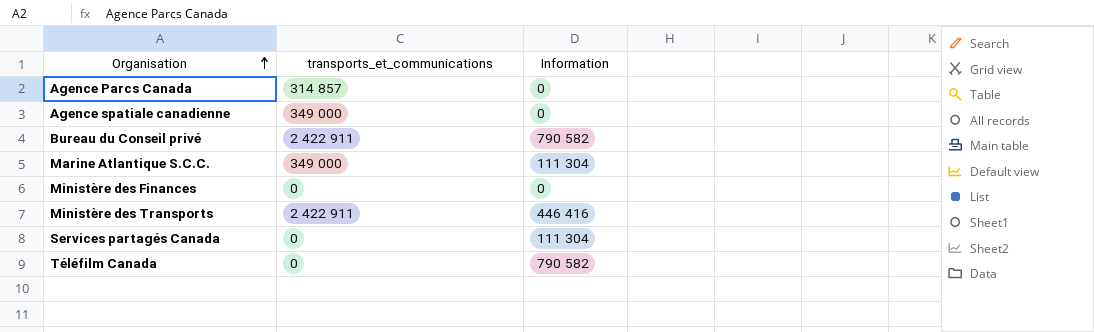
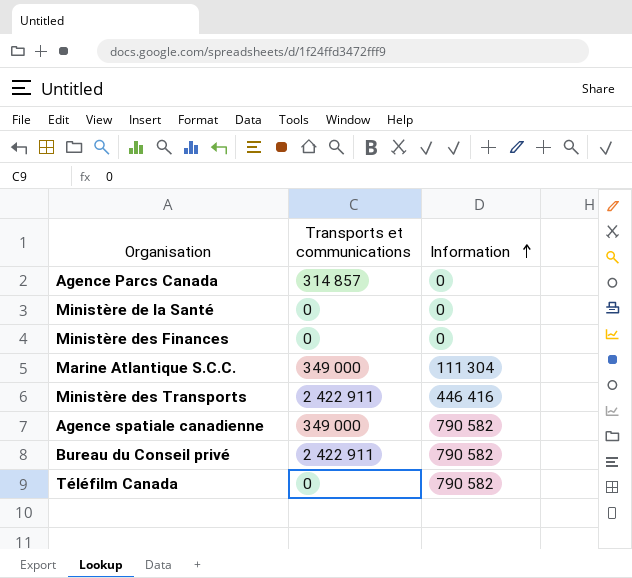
row order: Organisation ascending -> Information ascending
column name: transports_et_communications -> Transports et communications
row Services partagés Canada: 0 | 111 304 -> none
row Ministère de la Santé: none -> 0 | 0
Agence spatiale canadienne | Information: 0 -> 790 582

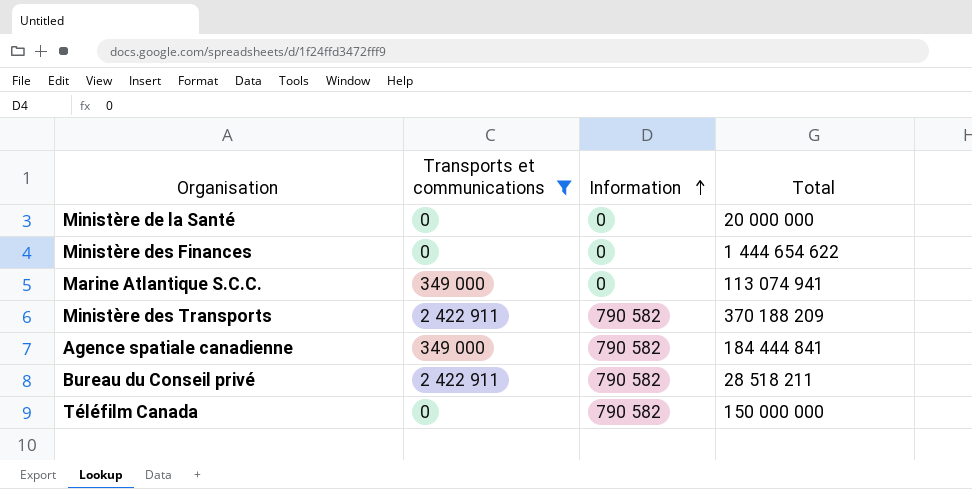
filter: none -> Transports et communications != 314 857
column Total | position: none -> 4
Marine Atlantique S.C.C. | Information: 111 304 -> 0
Ministère des Transports | Information: 446 416 -> 790 582

